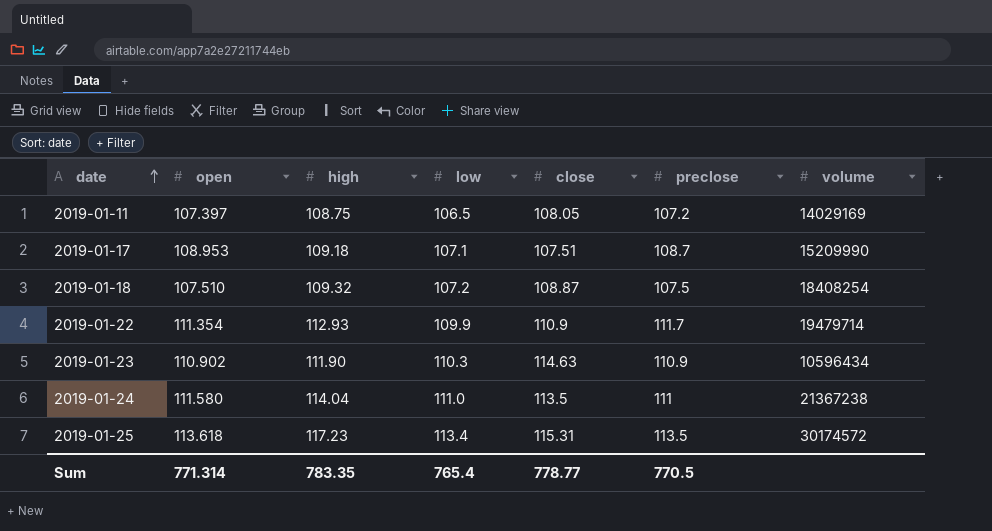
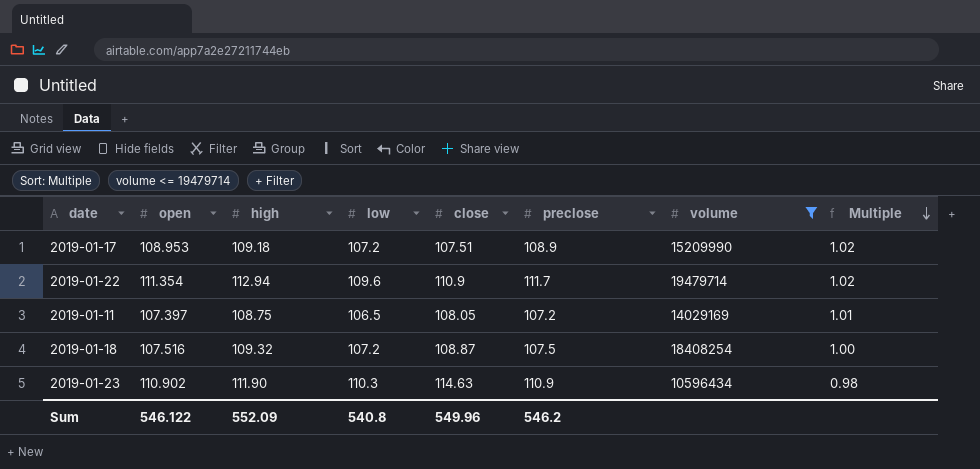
filter: none -> volume <= 19479714
row order: date ascending -> Multiple descending
column Multiple | formula: none -> [high] / [close]
2019-01-17 | low: 107.1 -> 107.2
2019-01-17 | preclose: 108.7 -> 108.9
2019-01-22 | high: 112.93 -> 112.94
2019-01-22 | low: 109.9 -> 109.6
2019-01-18 | open: 107.510 -> 107.516
Sum | open: 771.314 -> 546.122
Sum | high: 783.35 -> 552.09
Sum | low: 765.4 -> 540.8
Sum | close: 778.77 -> 549.96
Sum | preclose: 770.5 -> 546.2

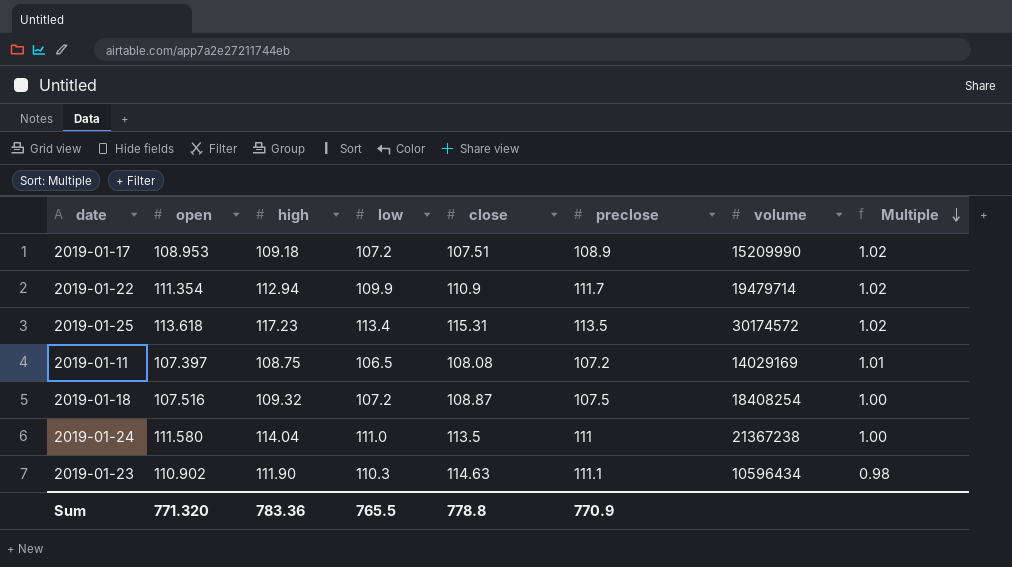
filter: volume <= 19479714 -> none
2019-01-22 | low: 109.6 -> 109.9
2019-01-11 | close: 108.05 -> 108.08
2019-01-23 | preclose: 110.9 -> 111.1
Sum | open: 546.122 -> 771.320
Sum | high: 552.09 -> 783.36
Sum | low: 540.8 -> 765.5
Sum | close: 549.96 -> 778.8
Sum | preclose: 546.2 -> 770.9

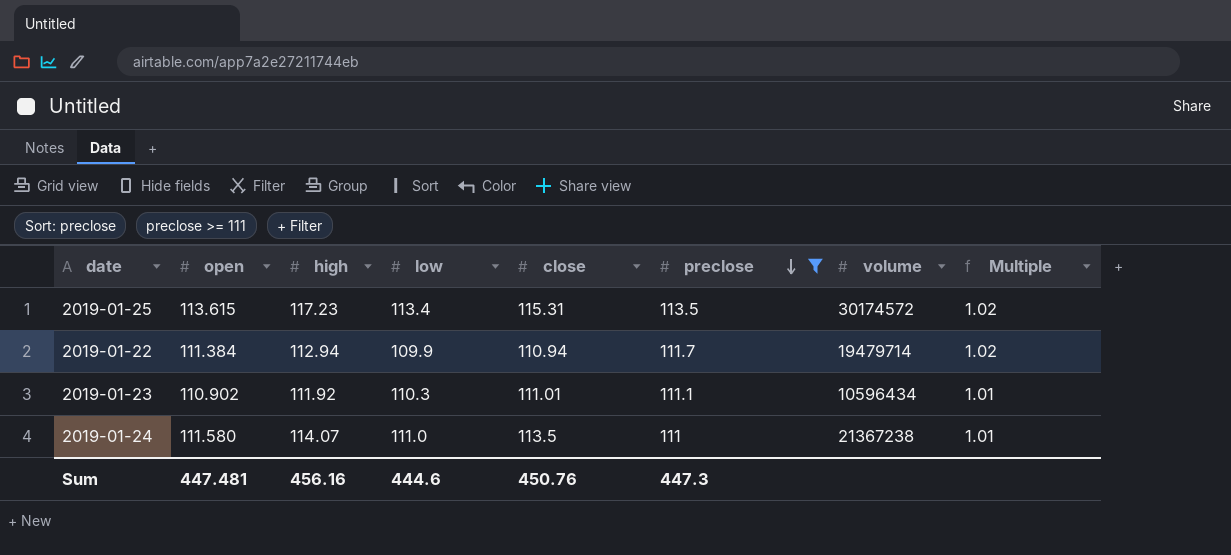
filter: none -> preclose >= 111
row order: Multiple descending -> preclose descending
2019-01-25 | open: 113.618 -> 113.615
2019-01-22 | open: 111.354 -> 111.384
2019-01-22 | close: 110.9 -> 110.94
2019-01-23 | high: 111.90 -> 111.92
2019-01-23 | close: 114.63 -> 111.01
2019-01-23 | Multiple: 0.98 -> 1.01
2019-01-24 | high: 114.04 -> 114.07
2019-01-24 | Multiple: 1.00 -> 1.01
Sum | open: 771.320 -> 447.481
Sum | high: 783.36 -> 456.16
Sum | low: 765.5 -> 444.6
Sum | close: 778.8 -> 450.76
Sum | preclose: 770.9 -> 447.3

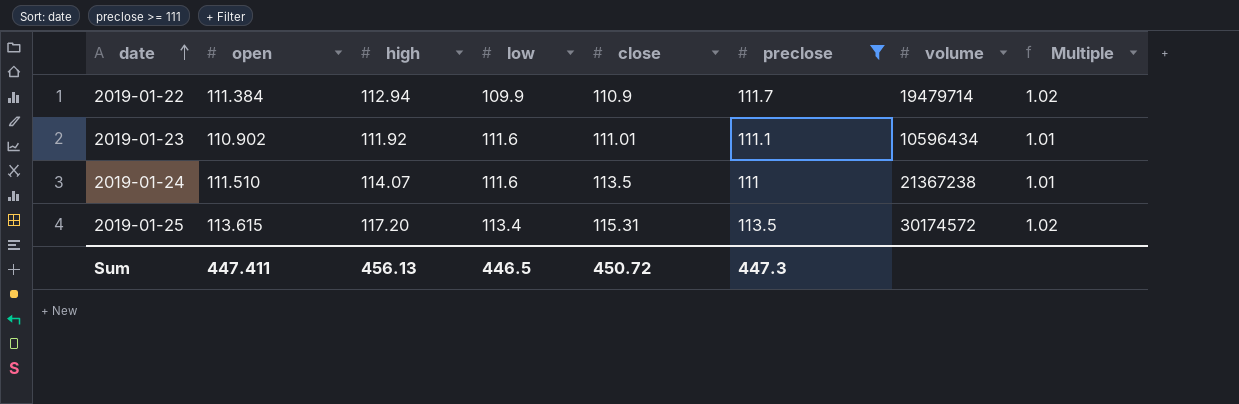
row order: preclose descending -> date ascending
2019-01-22 | close: 110.94 -> 110.9
2019-01-23 | low: 110.3 -> 111.6
2019-01-24 | open: 111.580 -> 111.510
2019-01-24 | low: 111.0 -> 111.6
2019-01-25 | high: 117.23 -> 117.20
Sum | open: 447.481 -> 447.411
Sum | high: 456.16 -> 456.13
Sum | low: 444.6 -> 446.5
Sum | close: 450.76 -> 450.72

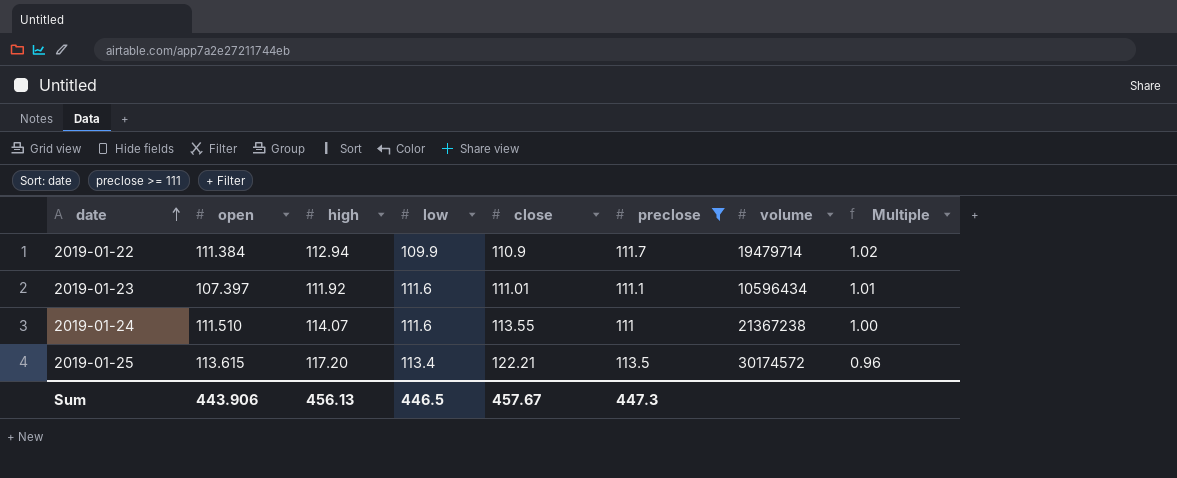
2019-01-23 | open: 110.902 -> 107.397
2019-01-24 | close: 113.5 -> 113.55
2019-01-24 | Multiple: 1.01 -> 1.00
2019-01-25 | close: 115.31 -> 122.21
2019-01-25 | Multiple: 1.02 -> 0.96
Sum | open: 447.411 -> 443.906
Sum | close: 450.72 -> 457.67

